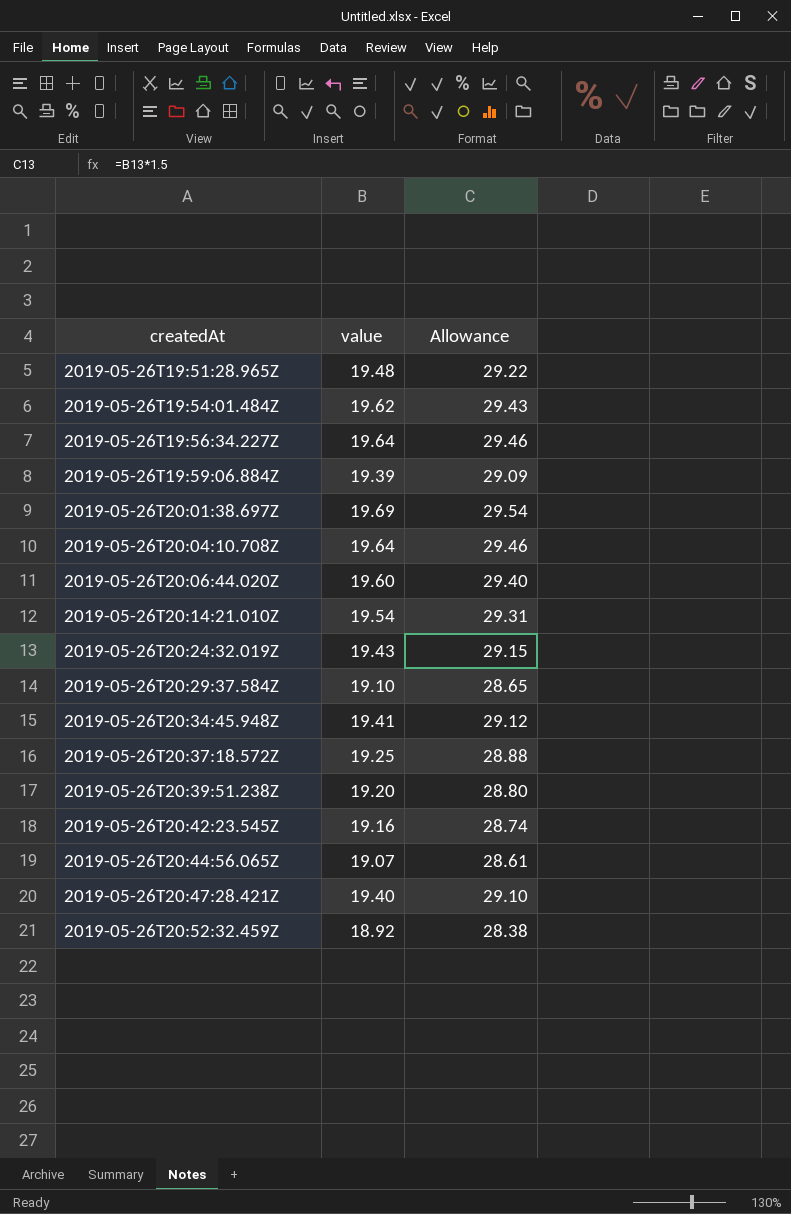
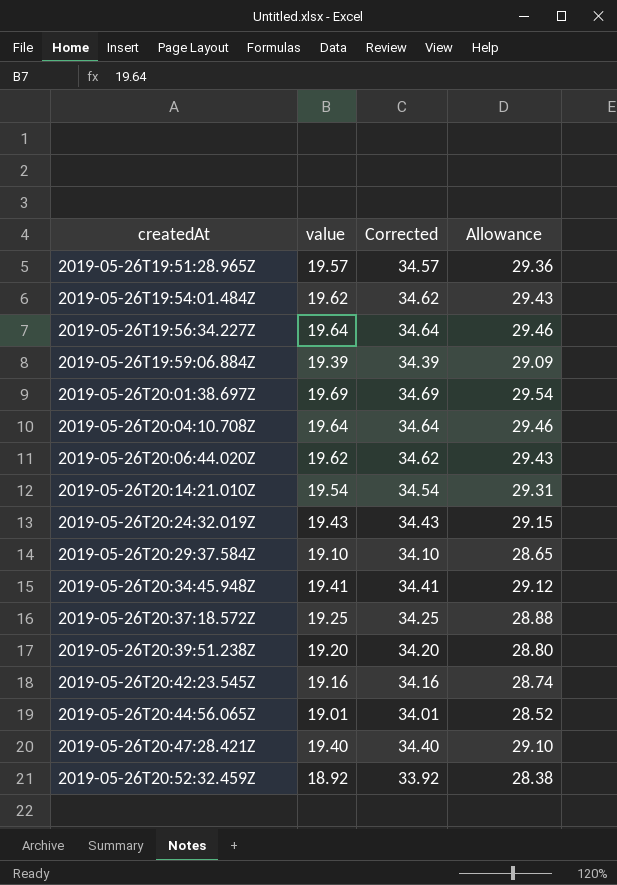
column Corrected | formula: none -> [value] + 15
2019-05-26T19:51:28.965Z | value: 19.48 -> 19.57
2019-05-26T19:51:28.965Z | Allowance: 29.22 -> 29.36
2019-05-26T20:06:44.020Z | value: 19.60 -> 19.62
2019-05-26T20:06:44.020Z | Allowance: 29.40 -> 29.43
2019-05-26T20:44:56.065Z | value: 19.07 -> 19.01
2019-05-26T20:44:56.065Z | Allowance: 28.61 -> 28.52

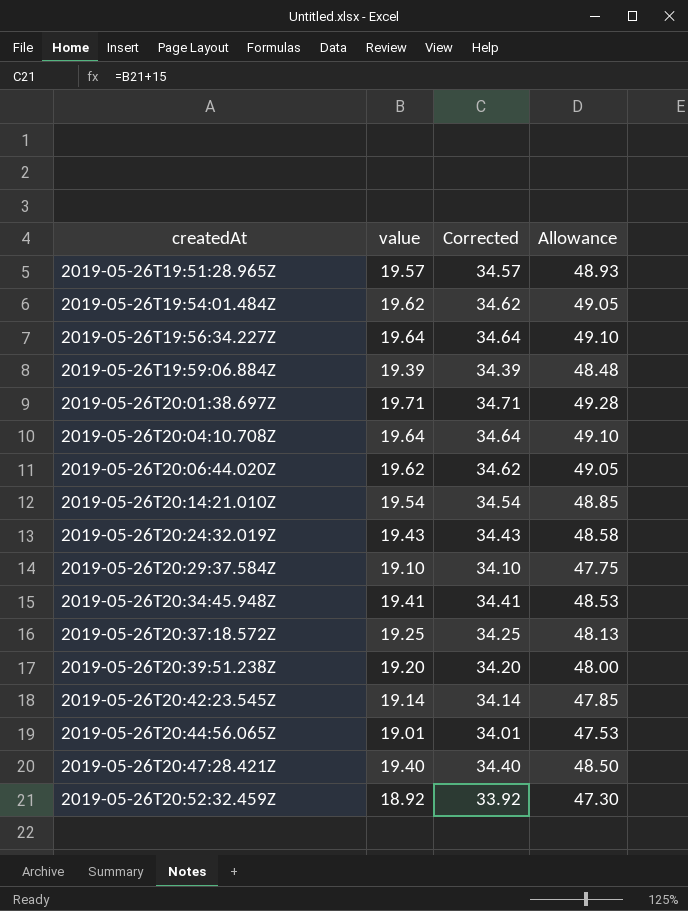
column Allowance | formula: [value] * 1.5 -> [value] * 2.5
2019-05-26T20:01:38.697Z | value: 19.69 -> 19.71
2019-05-26T20:01:38.697Z | Corrected: 34.69 -> 34.71
2019-05-26T20:42:23.545Z | value: 19.16 -> 19.14
2019-05-26T20:42:23.545Z | Corrected: 34.16 -> 34.14

